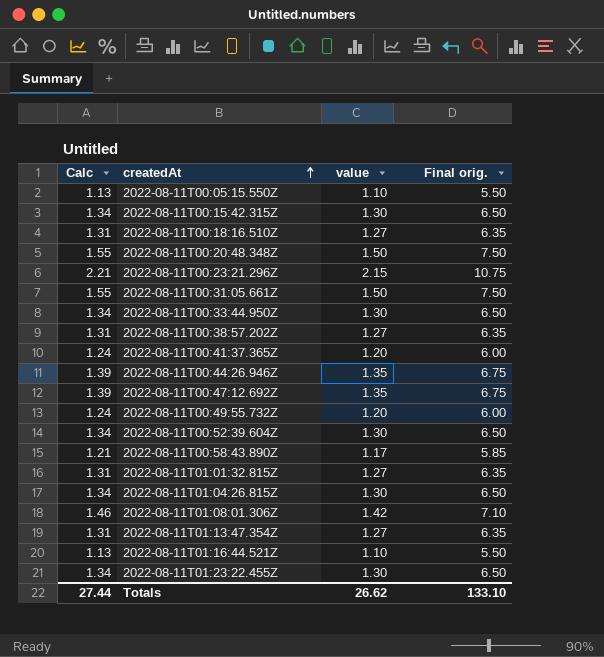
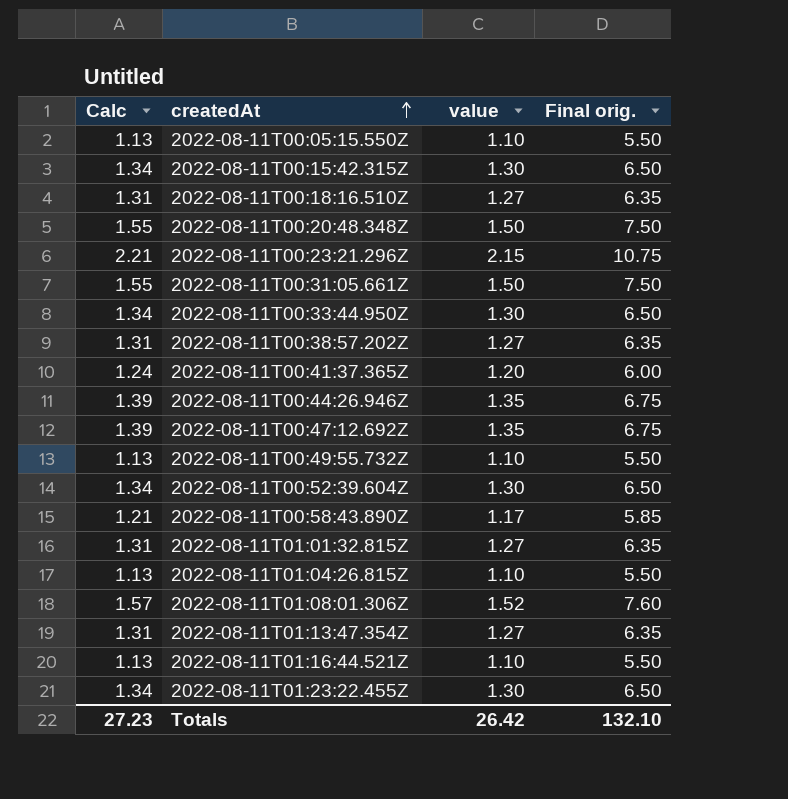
2022-08-11T00:49:55.732Z | Calc: 1.24 -> 1.13
2022-08-11T00:49:55.732Z | value: 1.20 -> 1.10
2022-08-11T00:49:55.732Z | Final orig.: 6.00 -> 5.50
2022-08-11T01:04:26.815Z | Calc: 1.34 -> 1.13
2022-08-11T01:04:26.815Z | value: 1.30 -> 1.10
2022-08-11T01:04:26.815Z | Final orig.: 6.50 -> 5.50
2022-08-11T01:08:01.306Z | Calc: 1.46 -> 1.57
2022-08-11T01:08:01.306Z | value: 1.42 -> 1.52
2022-08-11T01:08:01.306Z | Final orig.: 7.10 -> 7.60
Totals | Calc: 27.44 -> 27.23
Totals | value: 26.62 -> 26.42
Totals | Final orig.: 133.10 -> 132.10

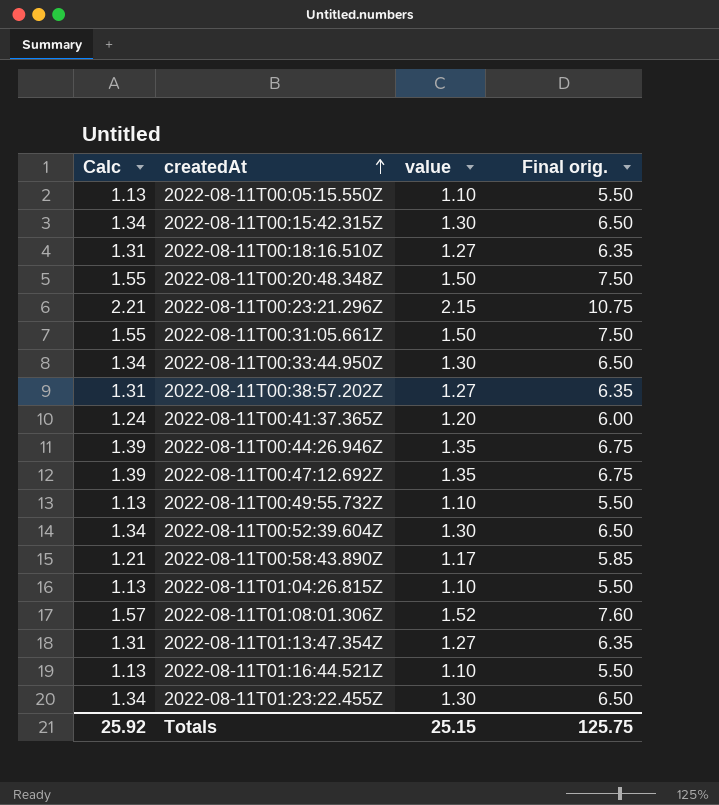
row 2022-08-11T01:01:32.815Z: 1.31 | 1.27 | 6.35 -> none
Totals | Calc: 27.23 -> 25.92
Totals | value: 26.42 -> 25.15
Totals | Final orig.: 132.10 -> 125.75

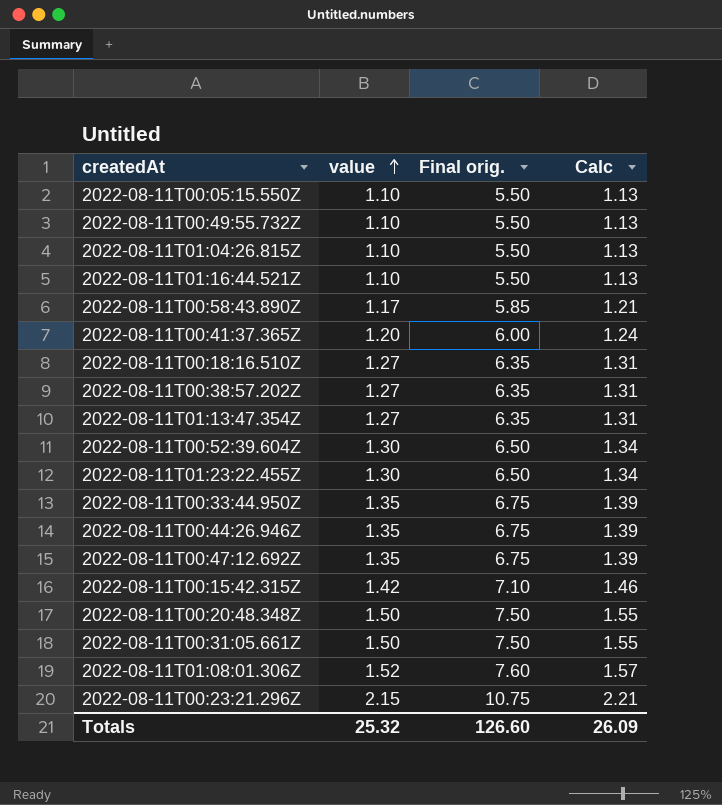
row order: createdAt ascending -> value ascending
column Calc | position: 1 -> 4
2022-08-11T00:33:44.950Z | value: 1.30 -> 1.35
2022-08-11T00:33:44.950Z | Final orig.: 6.50 -> 6.75
2022-08-11T00:33:44.950Z | Calc: 1.34 -> 1.39
2022-08-11T00:15:42.315Z | value: 1.30 -> 1.42
2022-08-11T00:15:42.315Z | Final orig.: 6.50 -> 7.10
2022-08-11T00:15:42.315Z | Calc: 1.34 -> 1.46
Totals | value: 25.15 -> 25.32
Totals | Final orig.: 125.75 -> 126.60
Totals | Calc: 25.92 -> 26.09

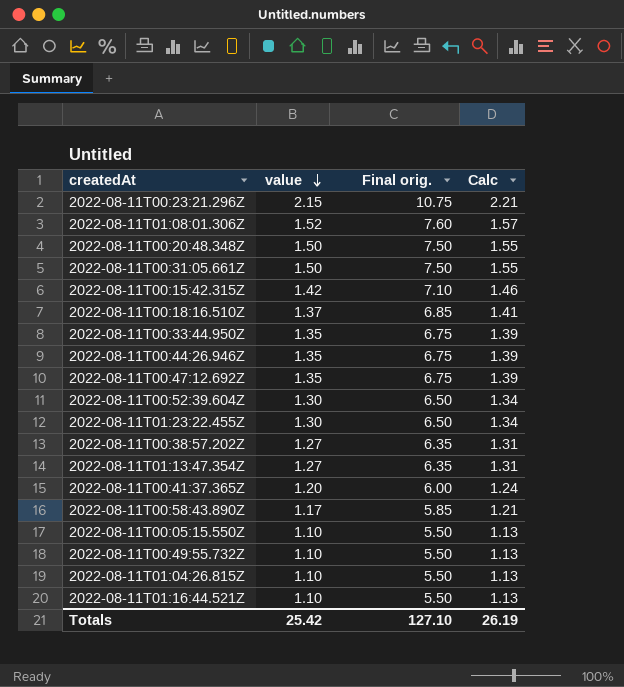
row order: value ascending -> value descending
2022-08-11T00:18:16.510Z | value: 1.27 -> 1.37
2022-08-11T00:18:16.510Z | Final orig.: 6.35 -> 6.85
2022-08-11T00:18:16.510Z | Calc: 1.31 -> 1.41
Totals | value: 25.32 -> 25.42
Totals | Final orig.: 126.60 -> 127.10
Totals | Calc: 26.09 -> 26.19

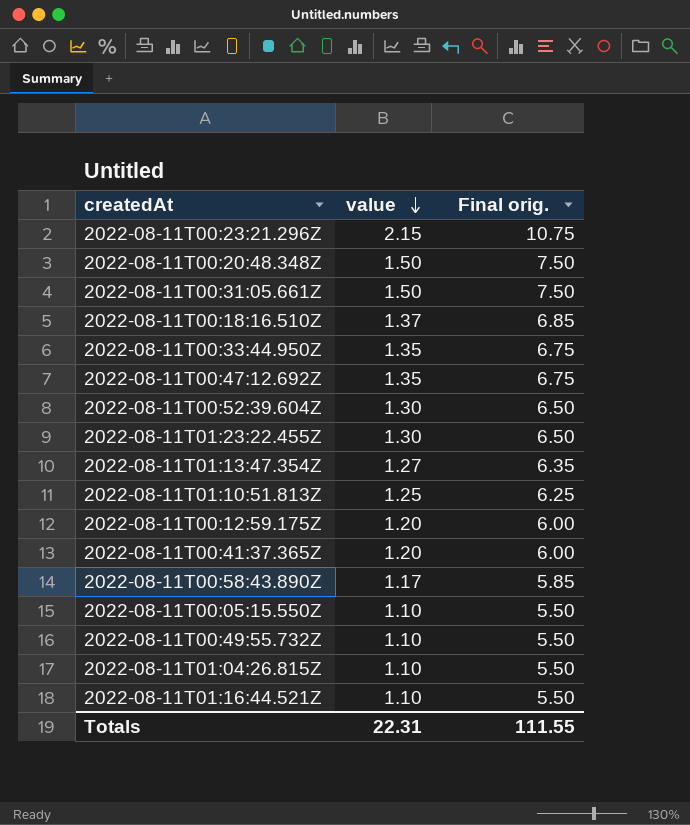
column Calc | formula: [value] * 1.03 -> none
row 2022-08-11T01:08:01.306Z: 1.52 | 7.60 | 1.57 -> none
row 2022-08-11T00:15:42.315Z: 1.42 | 7.10 | 1.46 -> none
row 2022-08-11T00:44:26.946Z: 1.35 | 6.75 | 1.39 -> none
row 2022-08-11T00:38:57.202Z: 1.27 | 6.35 | 1.31 -> none
row 2022-08-11T01:10:51.813Z: none -> 1.25 | 6.25
row 2022-08-11T00:12:59.175Z: none -> 1.20 | 6.00
Totals | value: 25.42 -> 22.31
Totals | Final orig.: 127.10 -> 111.55

